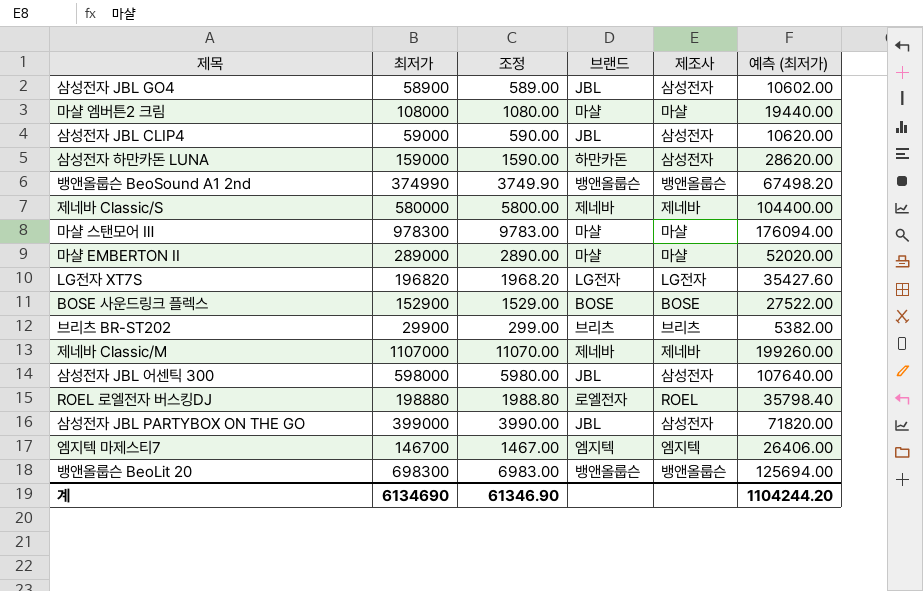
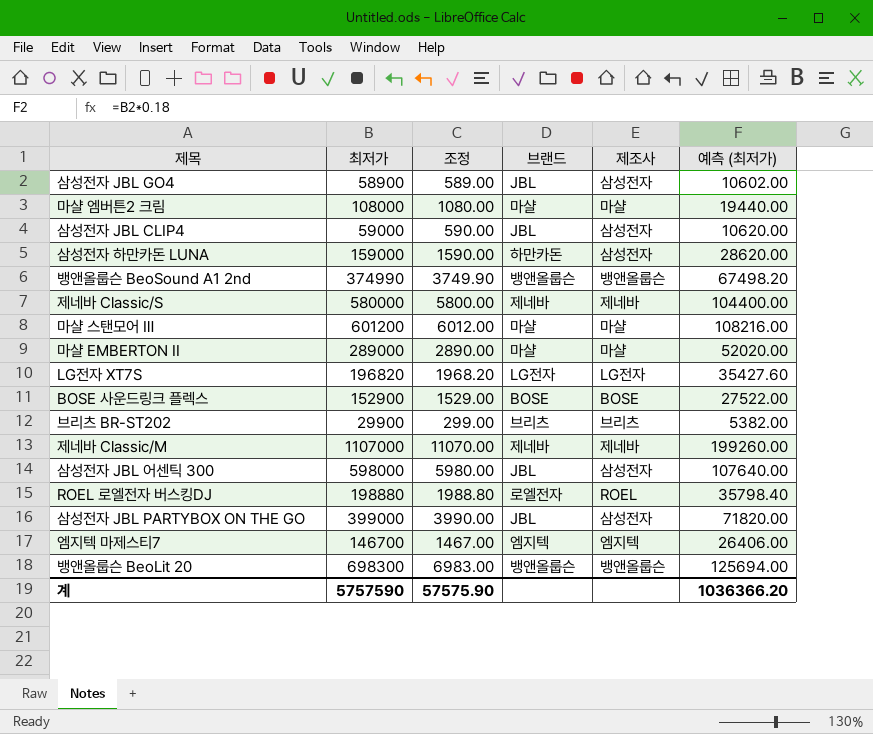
마샬 스탠모어 Ⅲ | 최저가: 978300 -> 601200
마샬 스탠모어 Ⅲ | 조정: 9783.00 -> 6012.00
마샬 스탠모어 Ⅲ | 예측 (최저가): 176094.00 -> 108216.00
계 | 최저가: 6134690 -> 5757590
계 | 조정: 61346.90 -> 57575.90
계 | 예측 (최저가): 1104244.20 -> 1036366.20

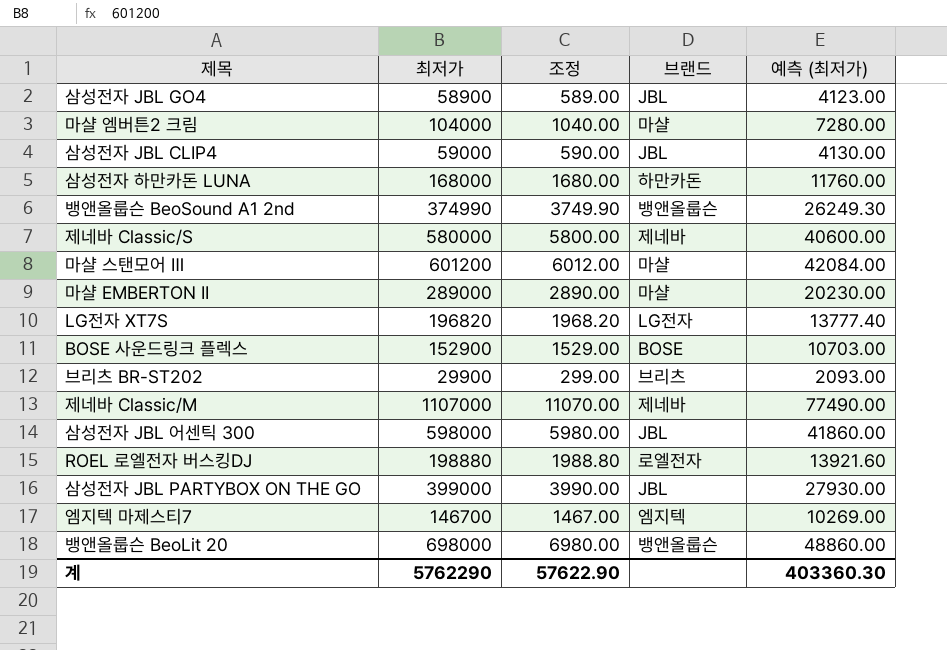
column 제조사 | position: 5 -> none
column 예측 (최저가) | formula: [최저가] * 0.18 -> [최저가] * 0.07
마샬 엠버튼2 크림 | 최저가: 108000 -> 104000
마샬 엠버튼2 크림 | 조정: 1080.00 -> 1040.00
삼성전자 하만카돈 LUNA | 최저가: 159000 -> 168000
삼성전자 하만카돈 LUNA | 조정: 1590.00 -> 1680.00
뱅앤올룹슨 BeoLit 20 | 최저가: 698300 -> 698000
뱅앤올룹슨 BeoLit 20 | 조정: 6983.00 -> 6980.00
계 | 최저가: 5757590 -> 5762290
계 | 조정: 57575.90 -> 57622.90
계 | 예측 (최저가): 1036366.20 -> 403360.30

